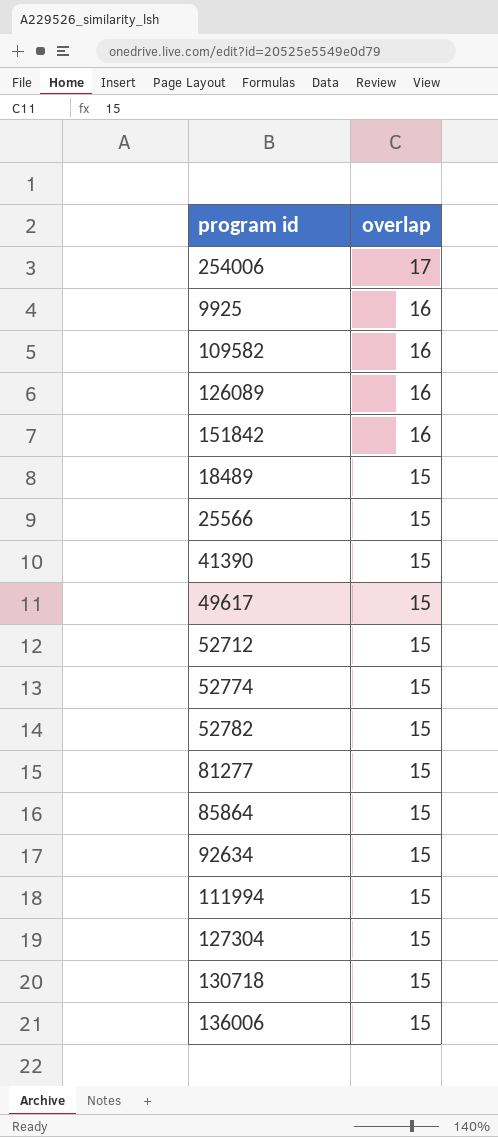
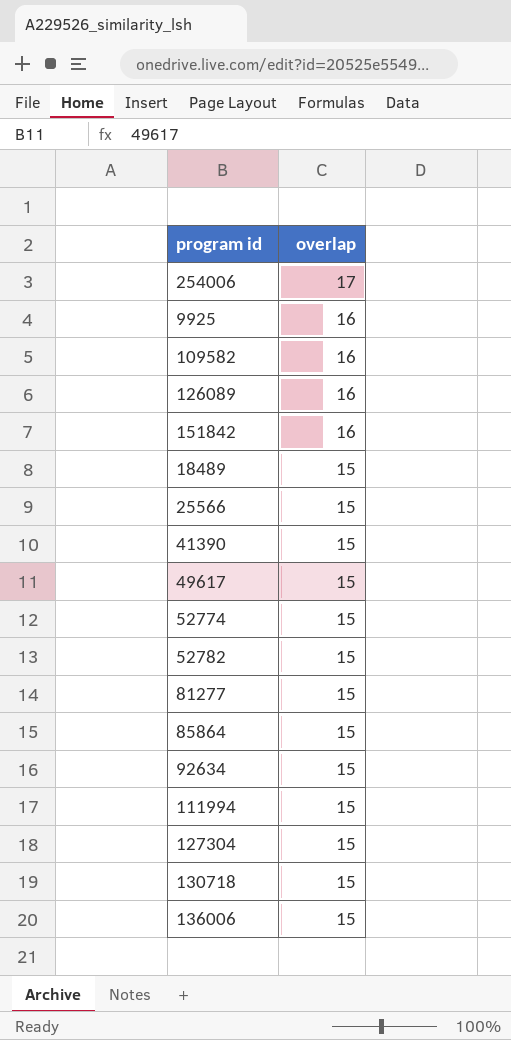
row 52712: 15 -> none

